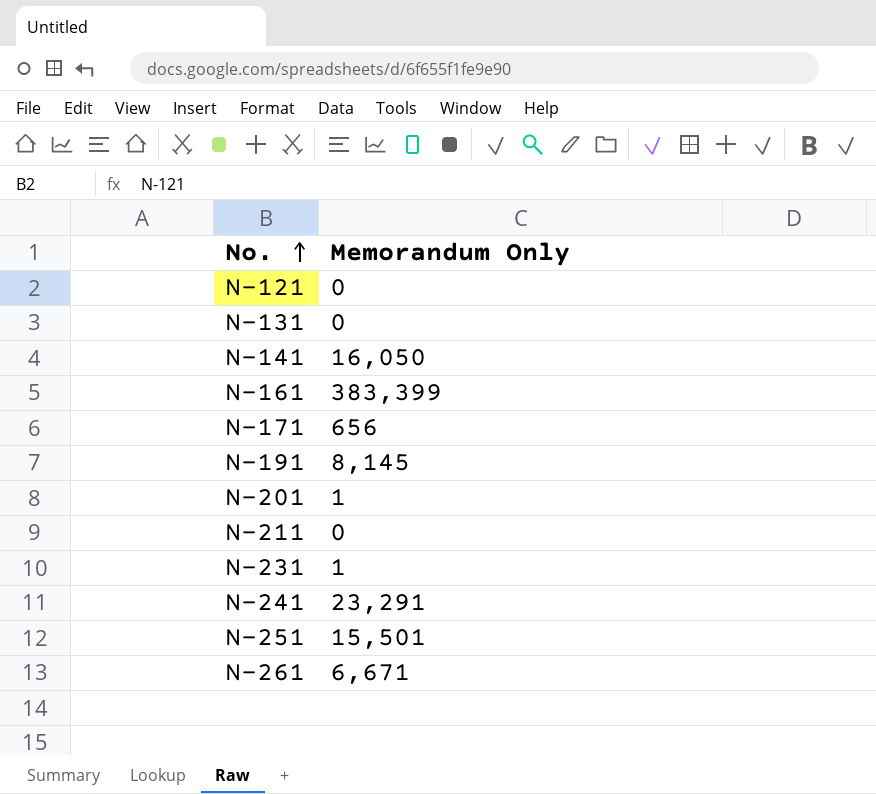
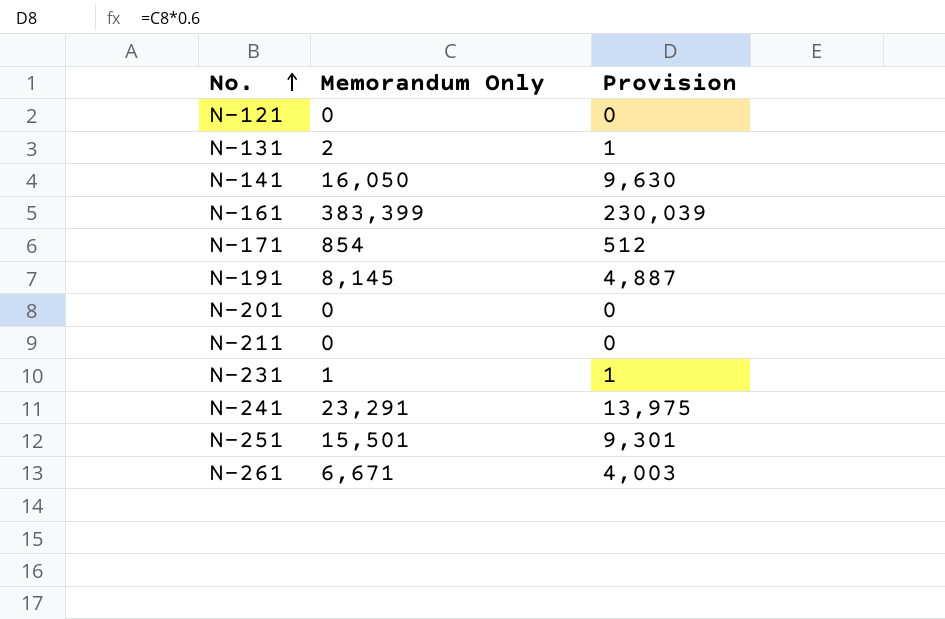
column Provision | formula: none -> [Memorandum Only] * 0.6
N-131 | Memorandum Only: 0 -> 2
N-171 | Memorandum Only: 656 -> 854
N-201 | Memorandum Only: 1 -> 0

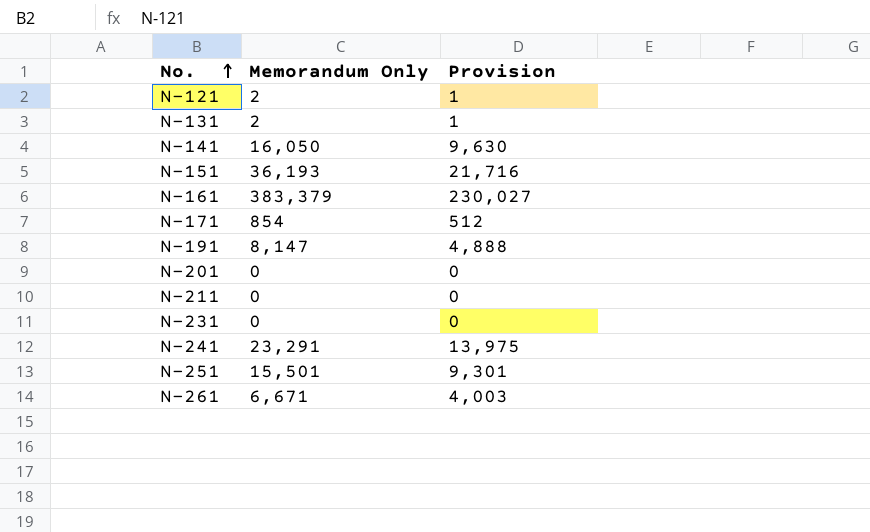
N-121 | Memorandum Only: 0 -> 2
N-121 | Provision: 0 -> 1
row N-151: none -> 36,193 | 21,716
N-161 | Memorandum Only: 383,399 -> 383,379
N-161 | Provision: 230,039 -> 230,027
N-191 | Memorandum Only: 8,145 -> 8,147
N-191 | Provision: 4,887 -> 4,888
N-231 | Memorandum Only: 1 -> 0
N-231 | Provision: 1 -> 0

